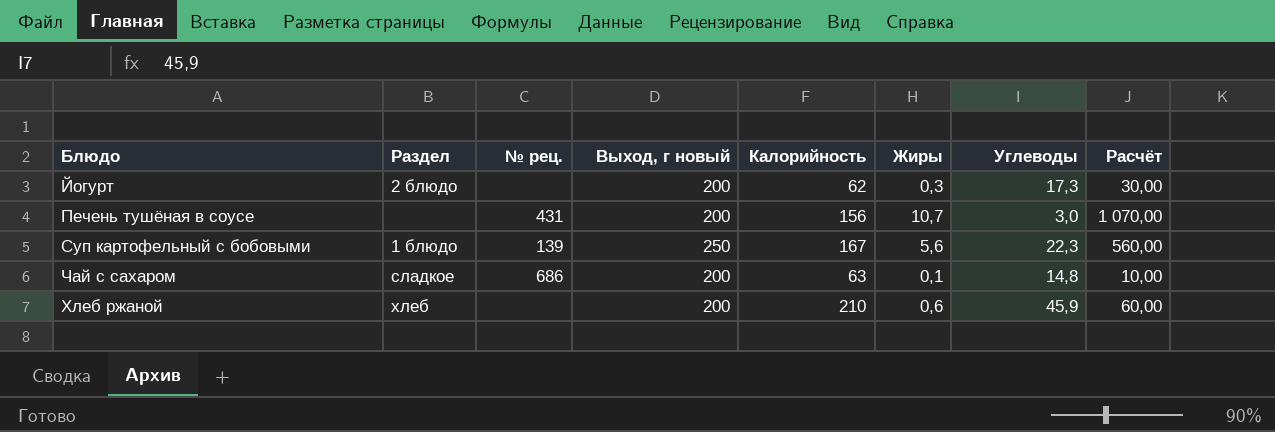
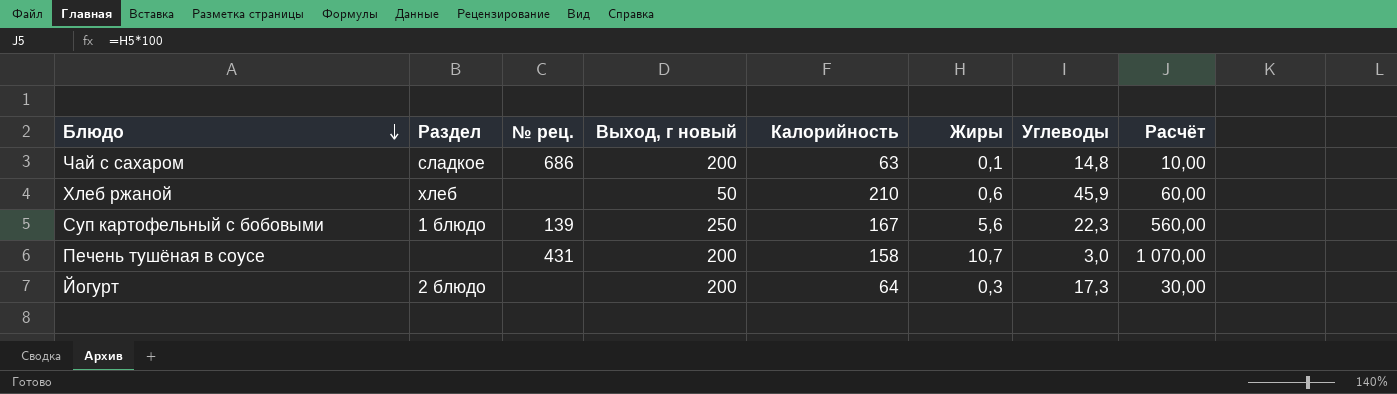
row order: none -> Блюдо descending
Хлеб ржаной | Выход, г новый: 200 -> 50
Печень тушёная в соусе | Калорийность: 156 -> 158
Йогурт | Калорийность: 62 -> 64

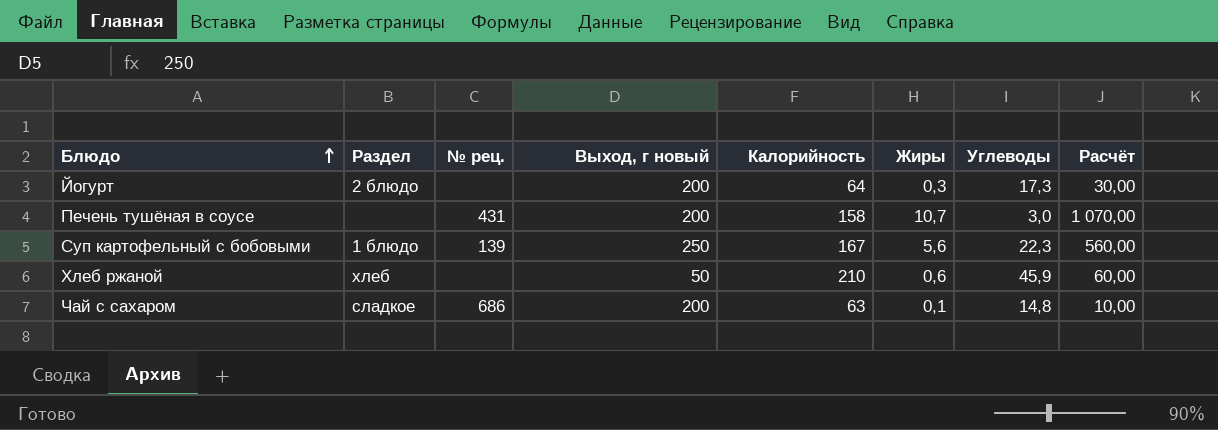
row order: Блюдо descending -> Блюдо ascending

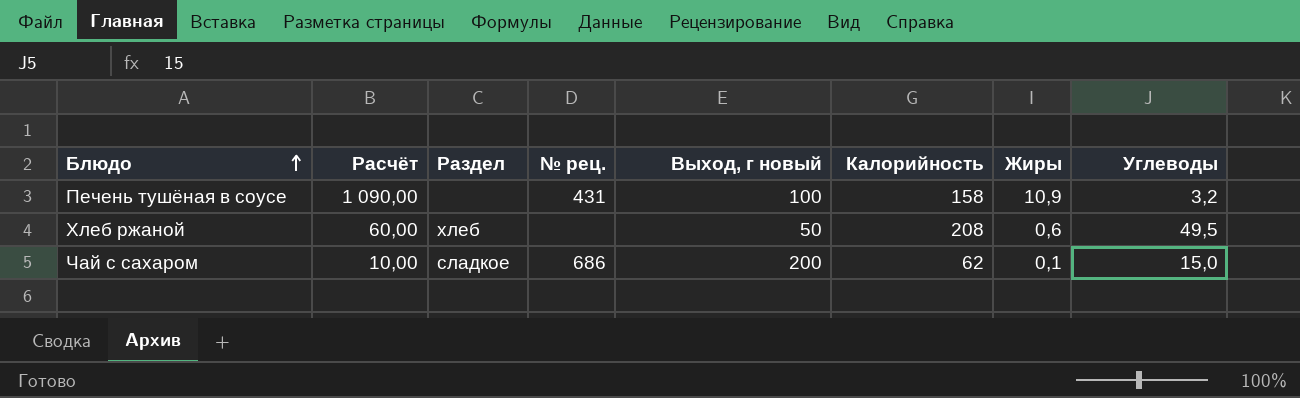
column Расчёт | position: 8 -> 2
row Йогурт: 2 блюдо | none | 200 | 64 | 0,3 | 17,3 | 30,00 -> none
row Суп картофельный с бобовыми: 1 блюдо | 139 | 250 | 167 | 5,6 | 22,3 | 560,00 -> none
Печень тушёная в соусе | Расчёт: 1 070,00 -> 1 090,00
Печень тушёная в соусе | Выход, г новый: 200 -> 100
Печень тушёная в соусе | Жиры: 10,7 -> 10,9
Печень тушёная в соусе | Углеводы: 3,0 -> 3,2
Хлеб ржаной | Калорийность: 210 -> 208
Хлеб ржаной | Углеводы: 45,9 -> 49,5
Чай с сахаром | Калорийность: 63 -> 62
Чай с сахаром | Углеводы: 14,8 -> 15,0

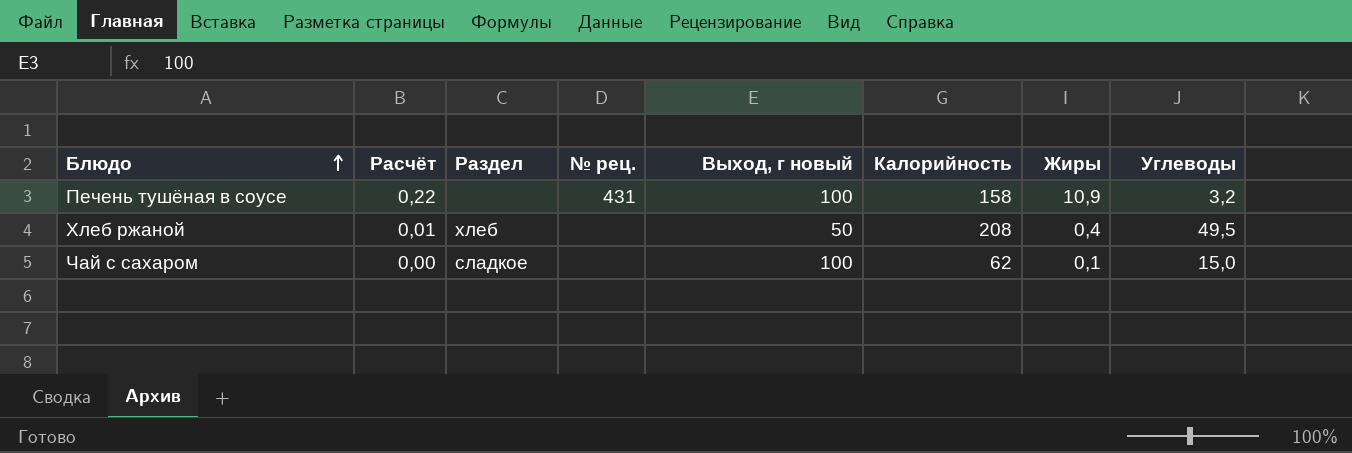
column Расчёт | formula: [Жиры] * 100 -> [Жиры] * 0,02
Хлеб ржаной | Жиры: 0,6 -> 0,4
Чай с сахаром | № рец.: 686 -> none
Чай с сахаром | Выход, г новый: 200 -> 100

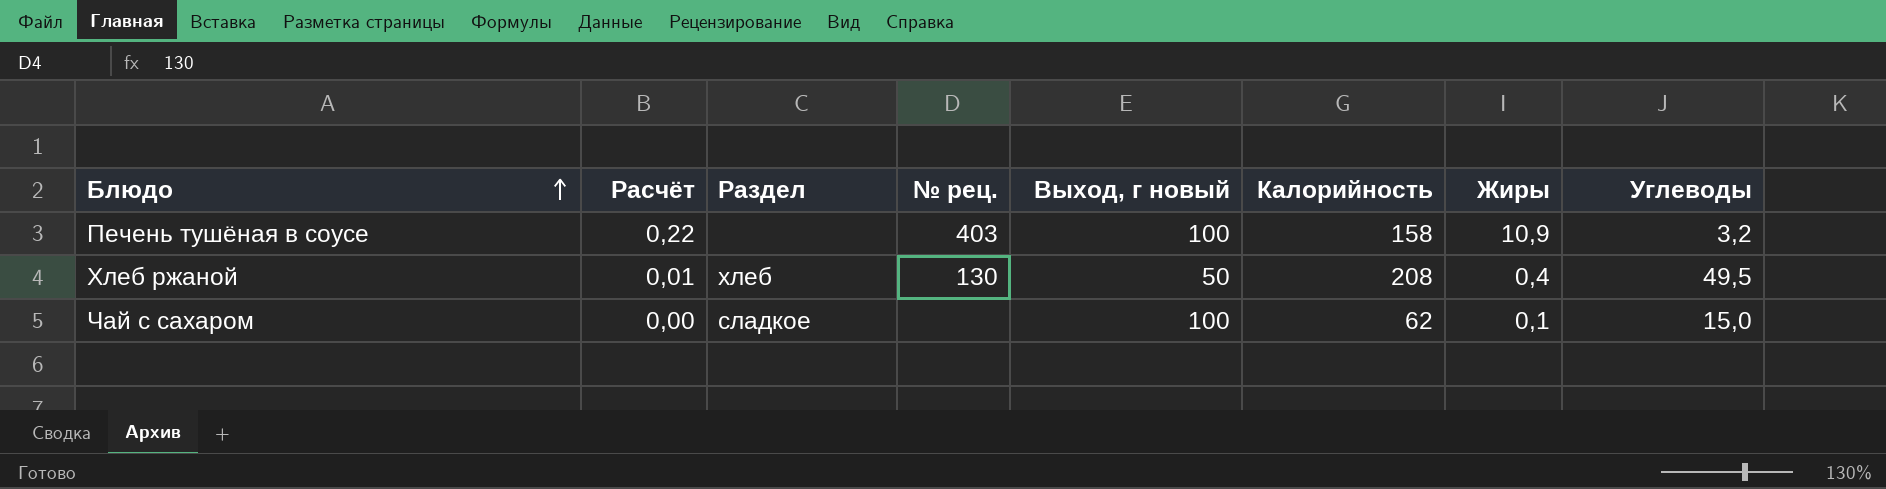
Печень тушёная в соусе | № рец.: 431 -> 403
Хлеб ржаной | № рец.: none -> 130

